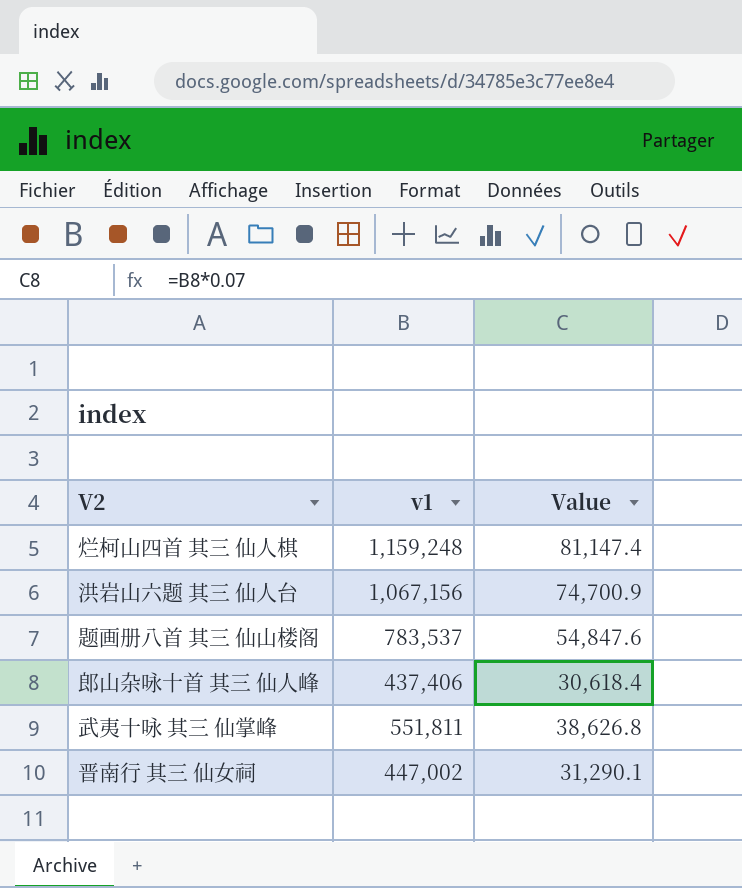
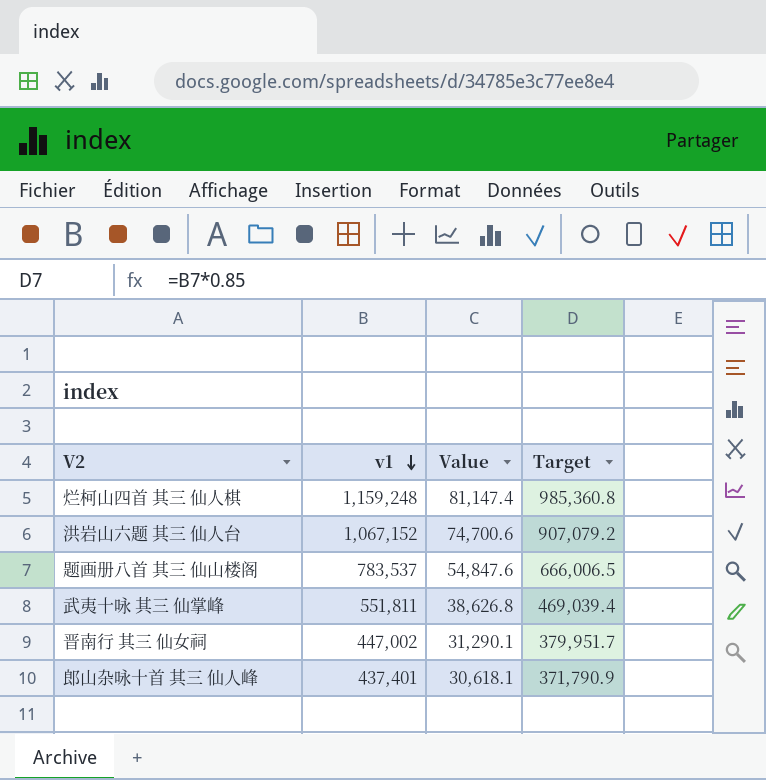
row order: none -> v1 descending
column Target | formula: none -> [v1] * 0.85
洪岩山六题 其三 仙人台 | v1: 1,067,156 -> 1,067,152
洪岩山六题 其三 仙人台 | Value: 74,700.9 -> 74,700.6
郎山杂咏十首 其三 仙人峰 | v1: 437,406 -> 437,401
郎山杂咏十首 其三 仙人峰 | Value: 30,618.4 -> 30,618.1

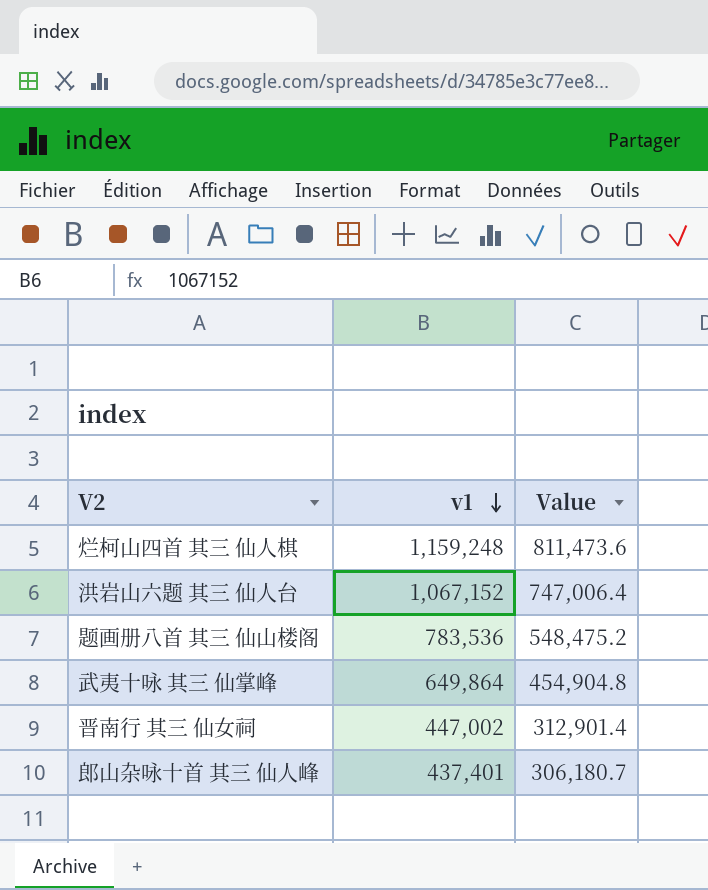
column Target | formula: [v1] * 0.85 -> none
column Value | formula: [v1] * 0.07 -> [v1] * 0.7
题画册八首 其三 仙山楼阁 | v1: 783,537 -> 783,536
武夷十咏 其三 仙掌峰 | v1: 551,811 -> 649,864

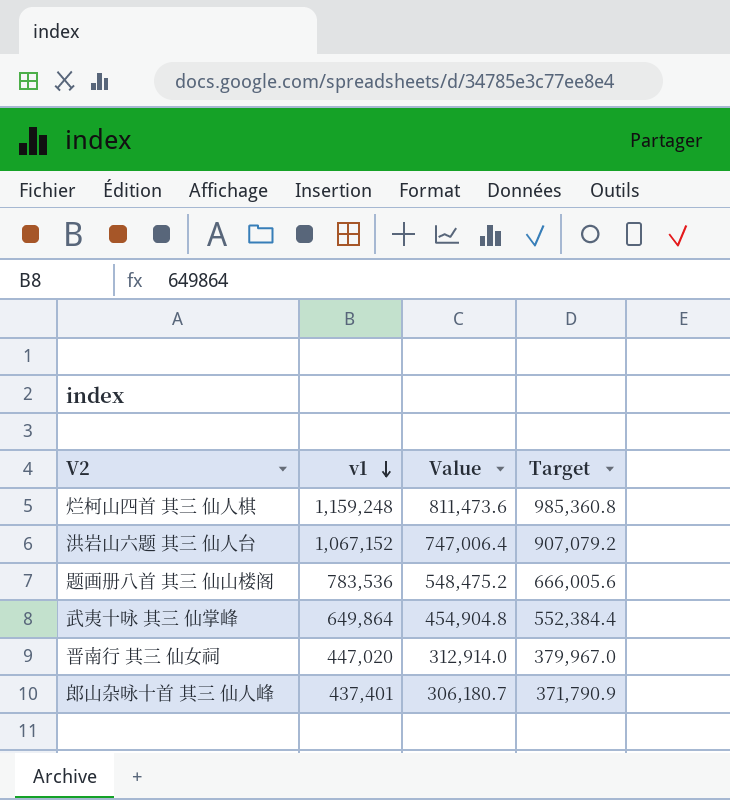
column Target | formula: none -> [v1] * 0.85
晋南行 其三 仙女祠 | v1: 447,002 -> 447,020
晋南行 其三 仙女祠 | Value: 312,901.4 -> 312,914.0

